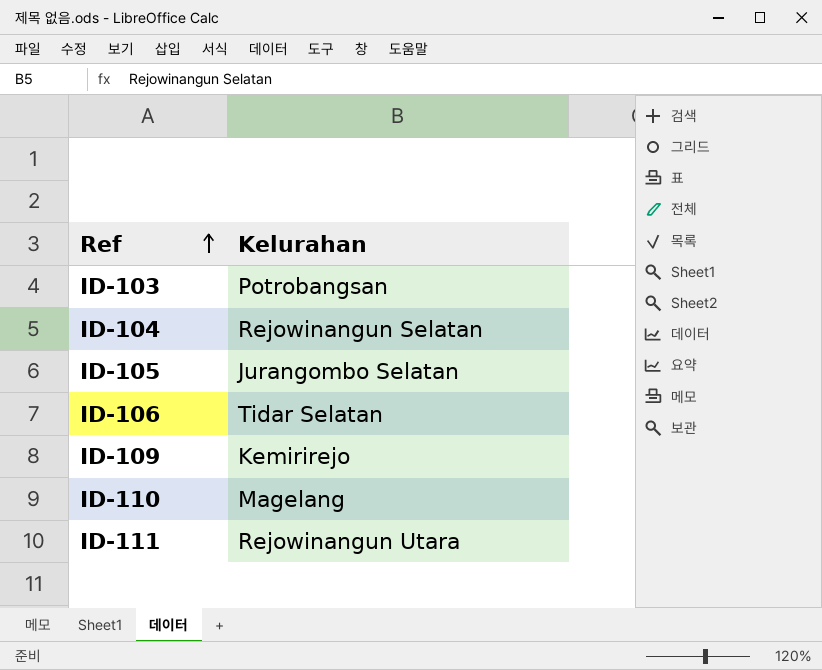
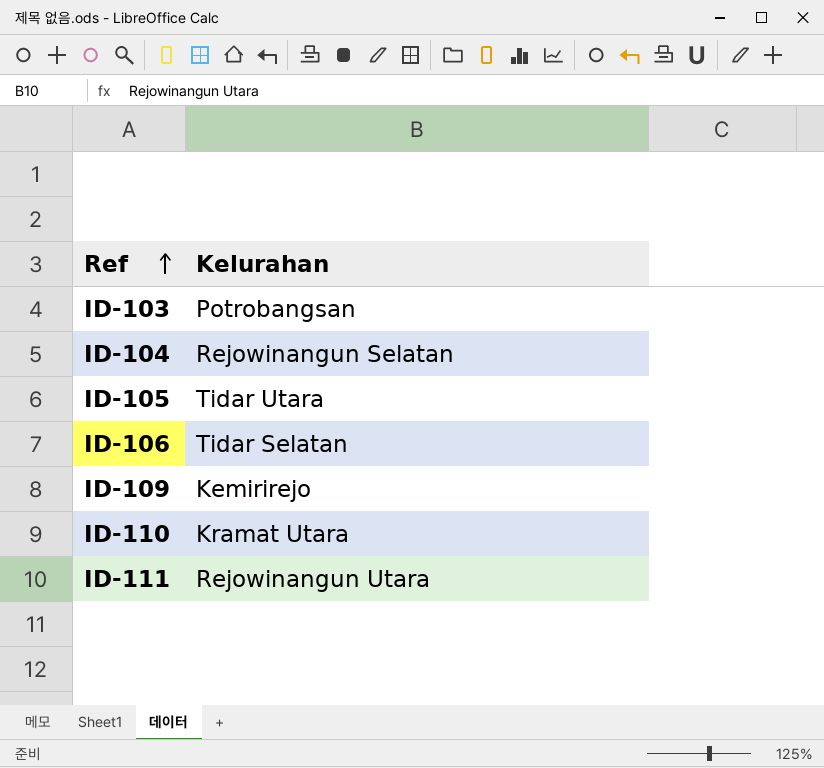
ID-105 | Kelurahan: Jurangombo Selatan -> Tidar Utara
ID-110 | Kelurahan: Magelang -> Kramat Utara

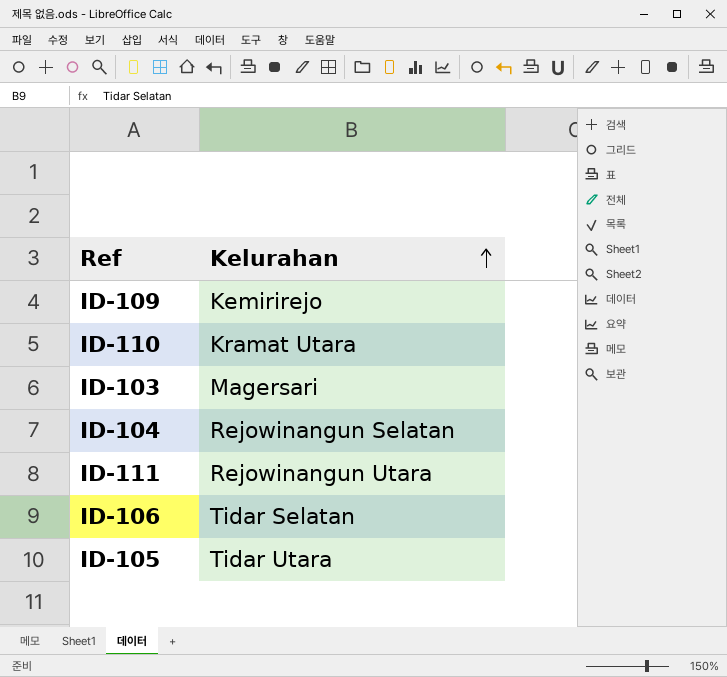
row order: Ref ascending -> Kelurahan ascending
ID-103 | Kelurahan: Potrobangsan -> Magersari

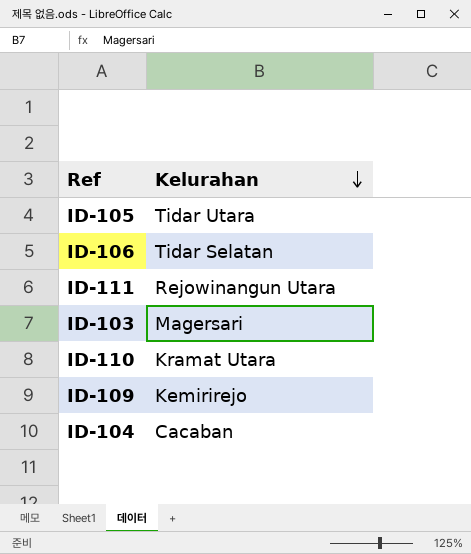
row order: Kelurahan ascending -> Kelurahan descending
ID-104 | Kelurahan: Rejowinangun Selatan -> Cacaban

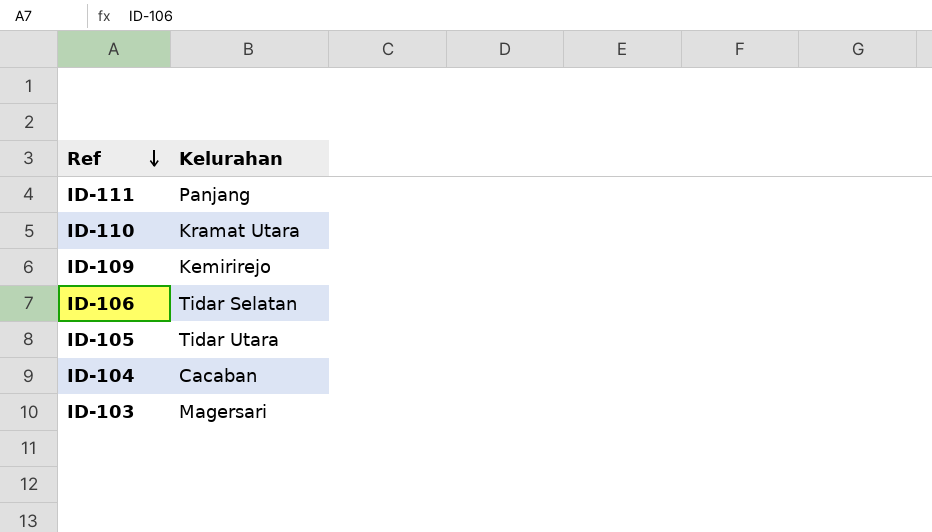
row order: Kelurahan descending -> Ref descending
ID-111 | Kelurahan: Rejowinangun Utara -> Panjang

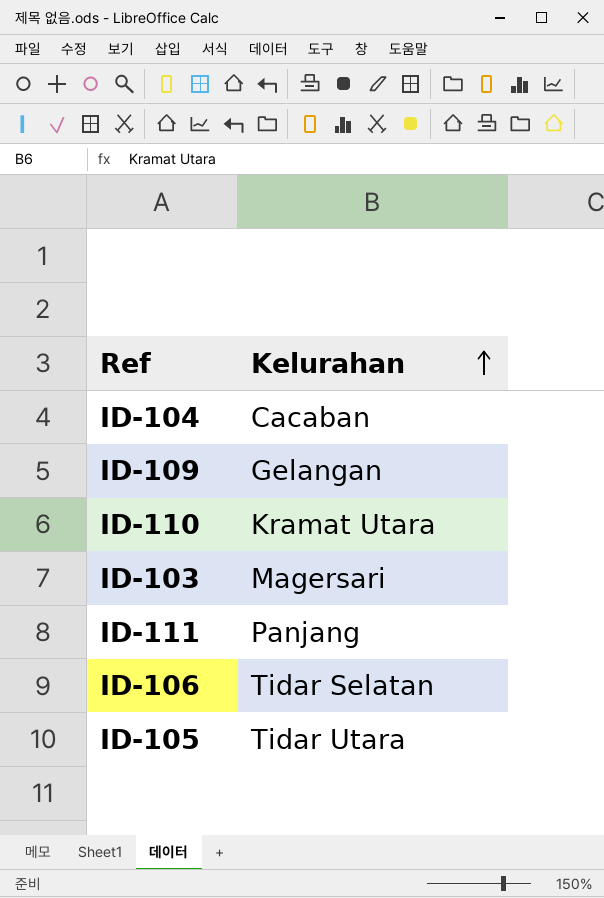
row order: Ref descending -> Kelurahan ascending
ID-109 | Kelurahan: Kemirirejo -> Gelangan

